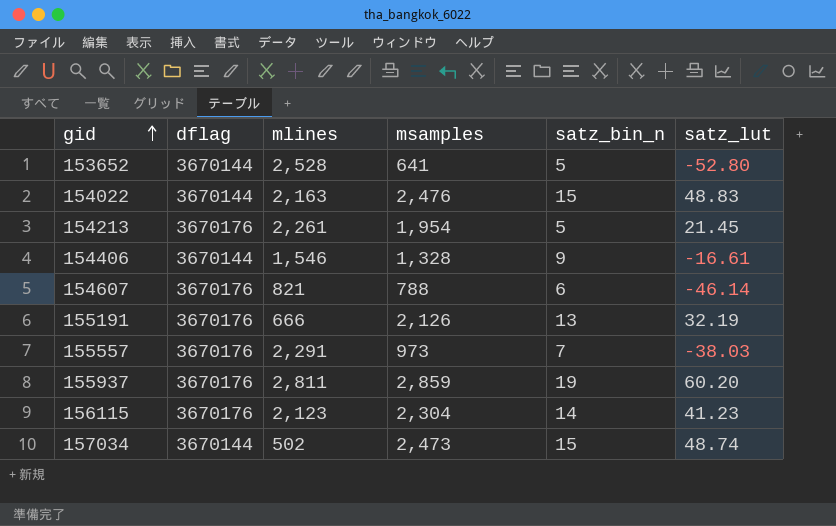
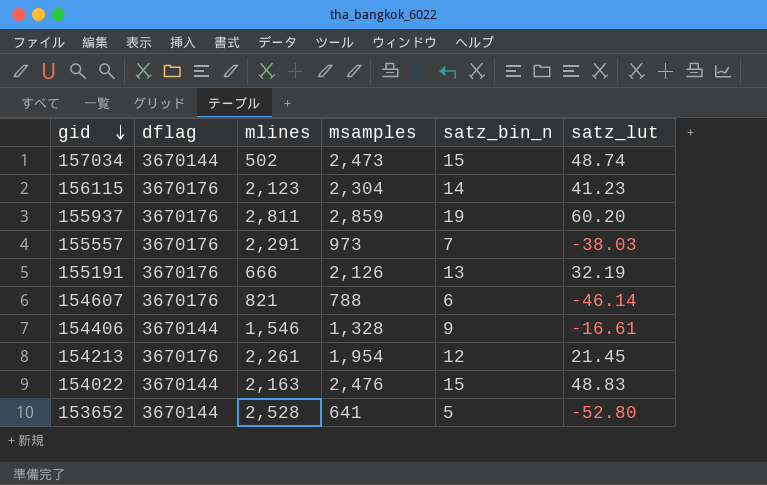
row order: gid ascending -> gid descending
154213 | satz_bin_n: 5 -> 12

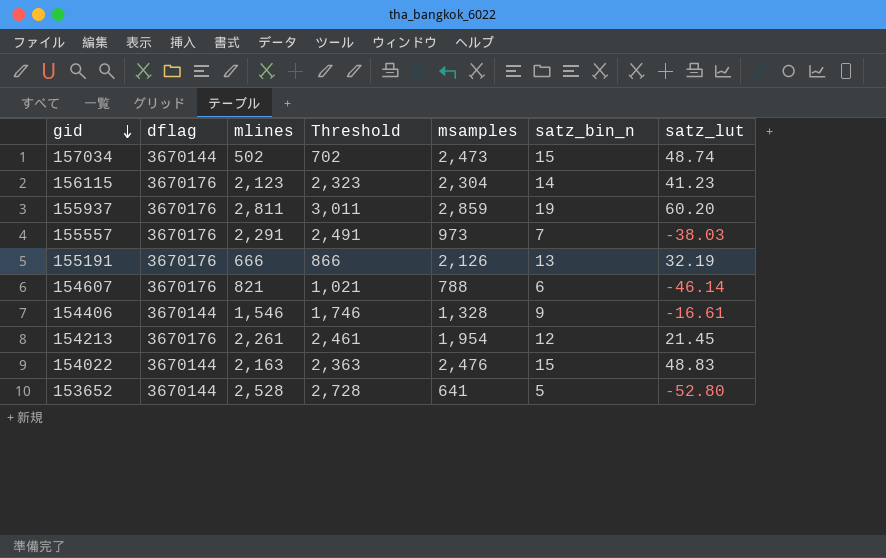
column Threshold | formula: none -> [mlines] + 200

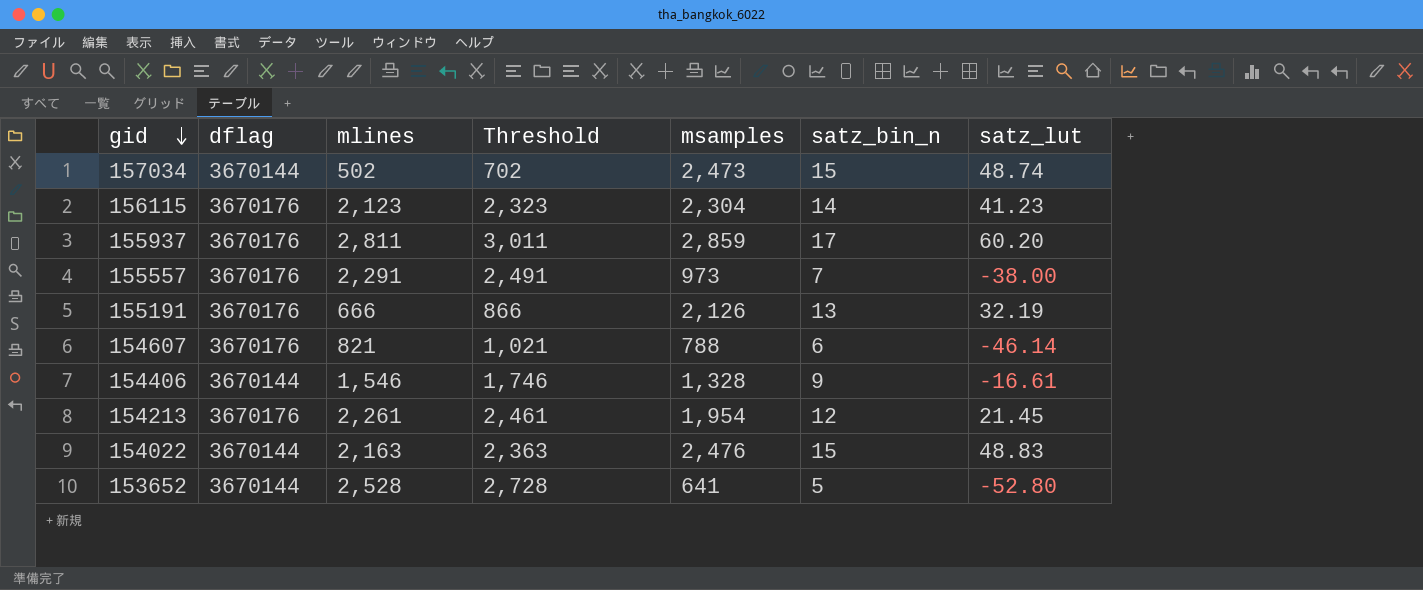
155937 | satz_bin_n: 19 -> 17
155557 | satz_lut: -38.03 -> -38.00

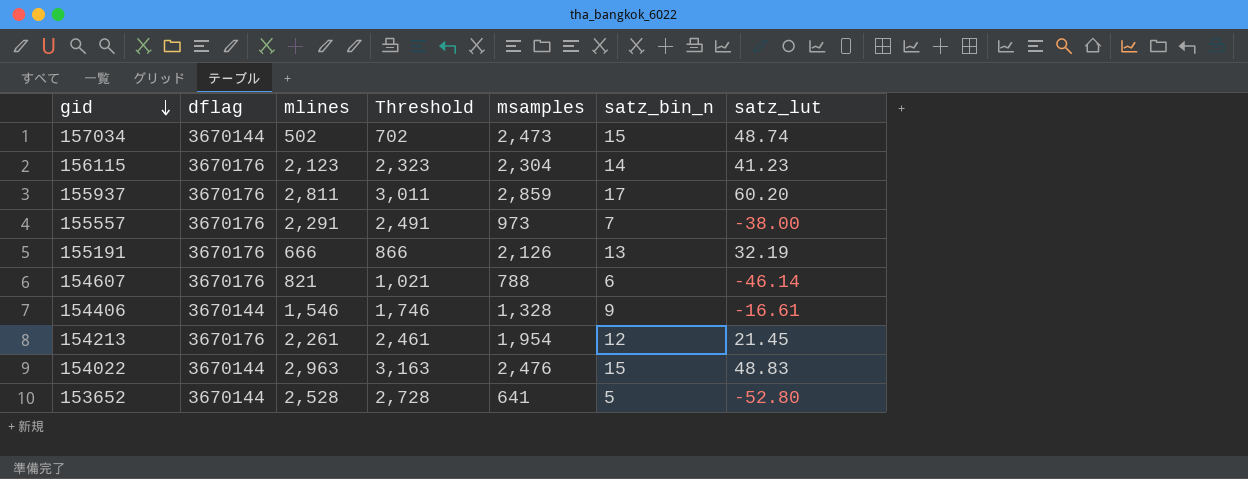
154022 | mlines: 2,163 -> 2,963
154022 | Threshold: 2,363 -> 3,163

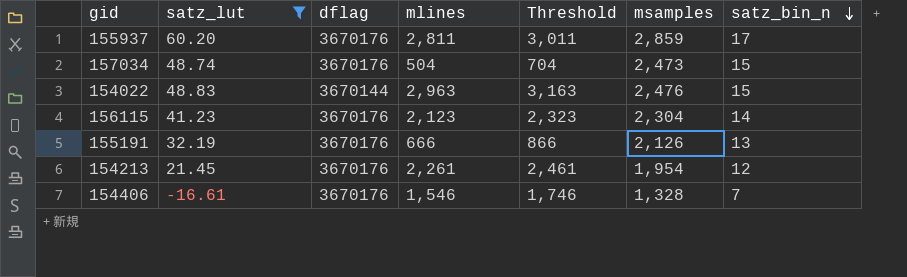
filter: none -> satz_lut >= -16.61
row order: gid descending -> satz_bin_n descending
column satz_lut | position: 7 -> 2
157034 | dflag: 3670144 -> 3670176
157034 | mlines: 502 -> 504
157034 | Threshold: 702 -> 704
154406 | dflag: 3670144 -> 3670176
154406 | satz_bin_n: 9 -> 7

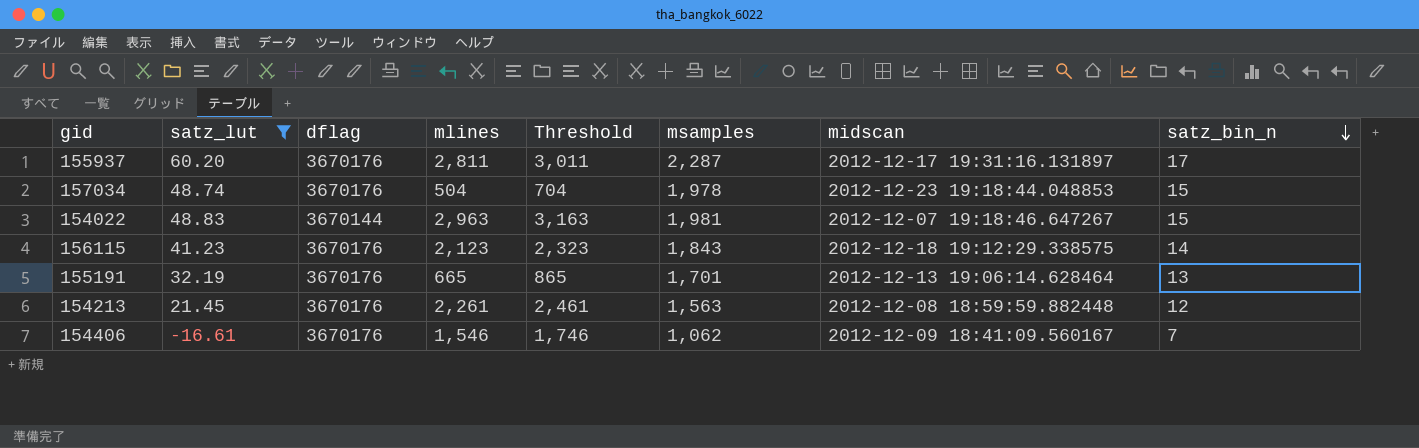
column midscan | position: none -> 7
155937 | msamples: 2,859 -> 2,287
157034 | msamples: 2,473 -> 1,978
154022 | msamples: 2,476 -> 1,981
156115 | msamples: 2,304 -> 1,843
155191 | mlines: 666 -> 665
155191 | Threshold: 866 -> 865
155191 | msamples: 2,126 -> 1,701
154213 | msamples: 1,954 -> 1,563
154406 | msamples: 1,328 -> 1,062

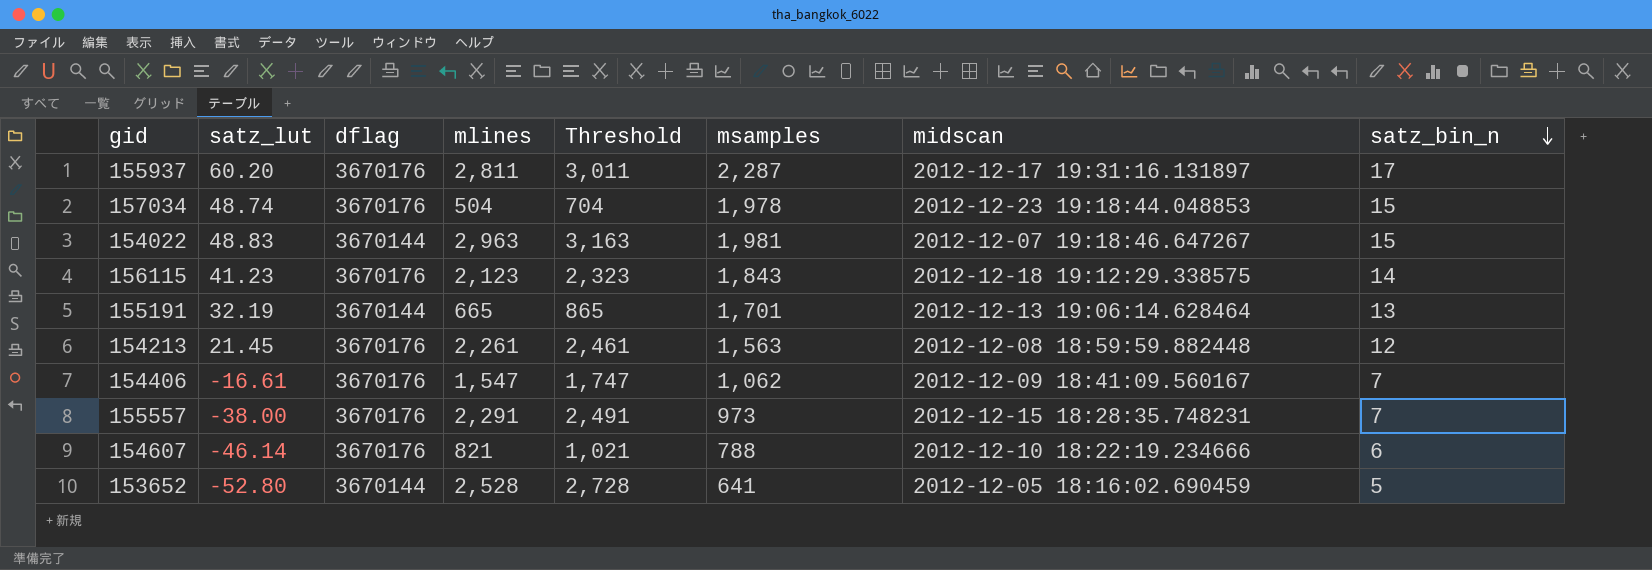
filter: satz_lut >= -16.61 -> none
155191 | dflag: 3670176 -> 3670144
154406 | mlines: 1,546 -> 1,547
154406 | Threshold: 1,746 -> 1,747

